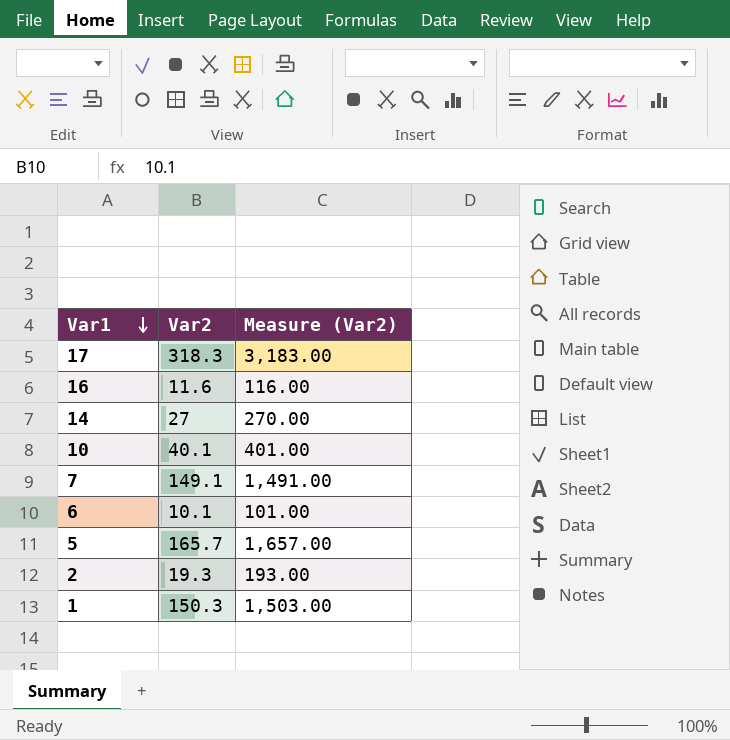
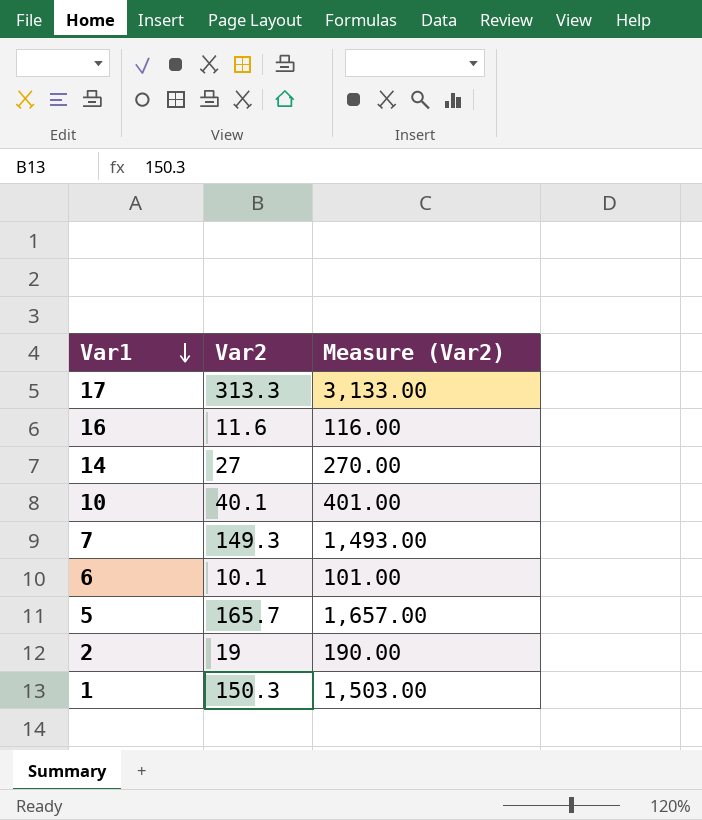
17 | Var2: 318.3 -> 313.3
17 | Measure (Var2): 3,183.00 -> 3,133.00
7 | Var2: 149.1 -> 149.3
7 | Measure (Var2): 1,491.00 -> 1,493.00
2 | Var2: 19.3 -> 19
2 | Measure (Var2): 193.00 -> 190.00

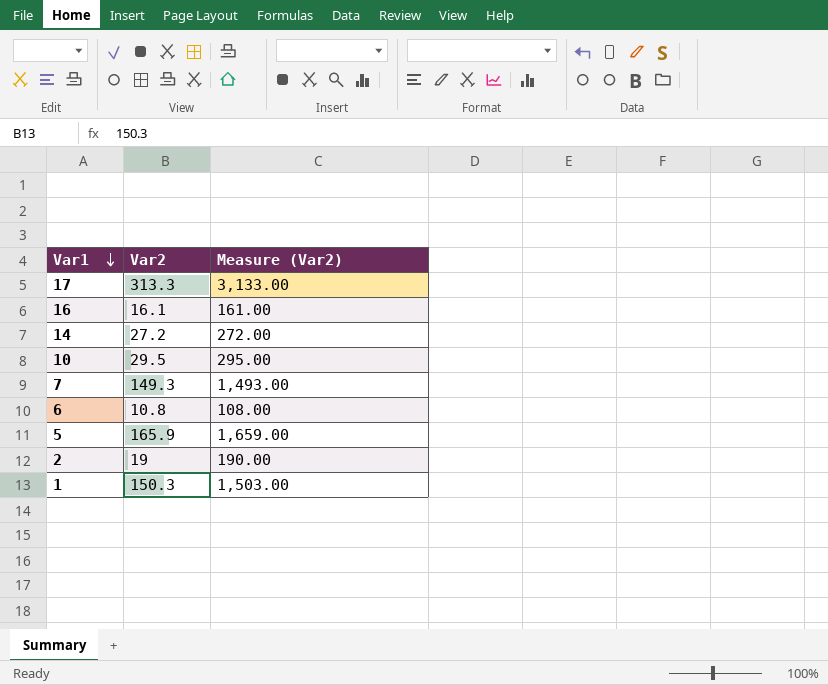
16 | Var2: 11.6 -> 16.1
16 | Measure (Var2): 116.00 -> 161.00
14 | Var2: 27 -> 27.2
14 | Measure (Var2): 270.00 -> 272.00
10 | Var2: 40.1 -> 29.5
10 | Measure (Var2): 401.00 -> 295.00
6 | Var2: 10.1 -> 10.8
6 | Measure (Var2): 101.00 -> 108.00
5 | Var2: 165.7 -> 165.9
5 | Measure (Var2): 1,657.00 -> 1,659.00

